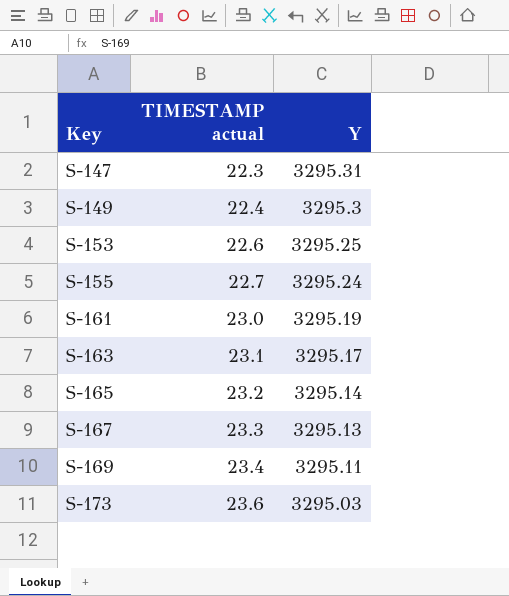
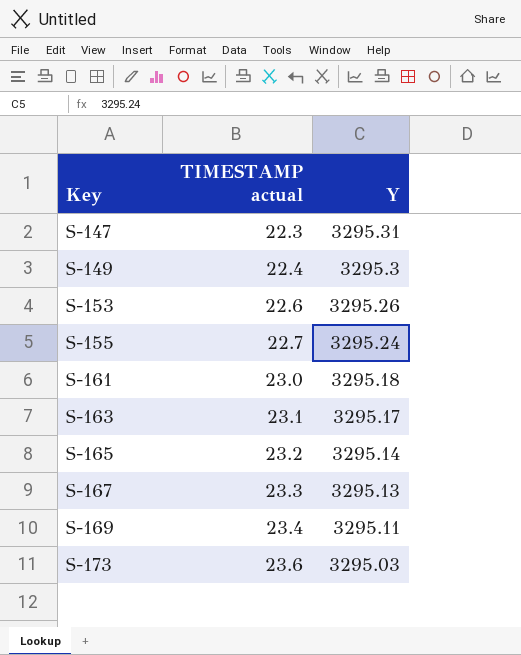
S-153 | Y: 3295.25 -> 3295.26
S-161 | Y: 3295.19 -> 3295.18

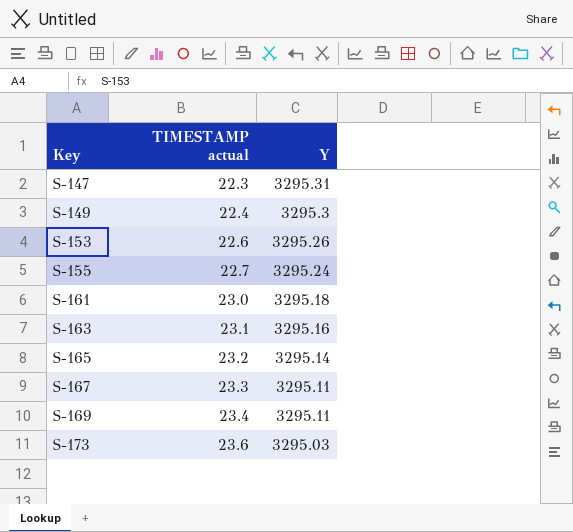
S-163 | Y: 3295.17 -> 3295.16
S-167 | Y: 3295.13 -> 3295.11

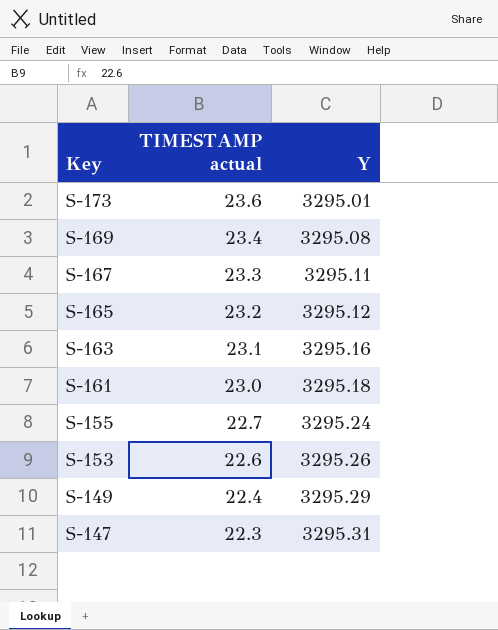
row order: Key ascending -> Key descending
S-173 | Y: 3295.03 -> 3295.01
S-169 | Y: 3295.11 -> 3295.08
S-165 | Y: 3295.14 -> 3295.12
S-149 | Y: 3295.3 -> 3295.29

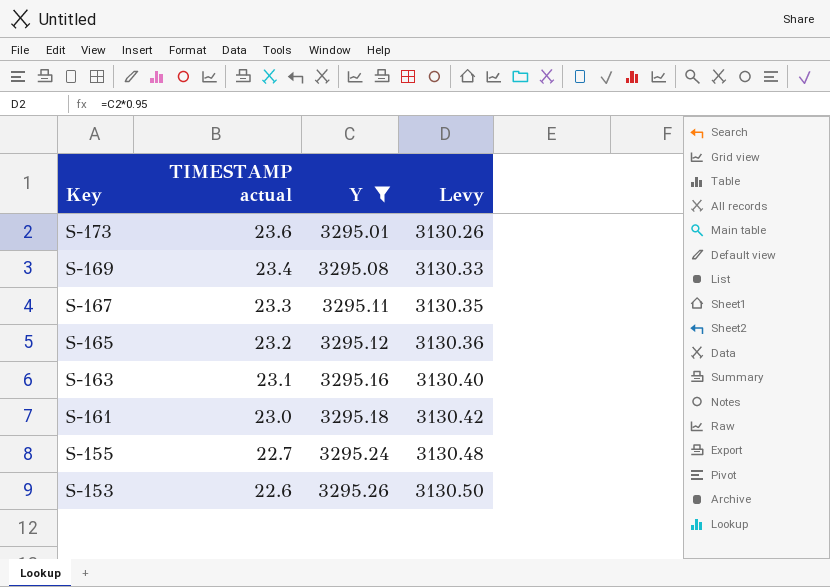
filter: none -> Y <= 3295.26
column Levy | formula: none -> [Y] * 0.95

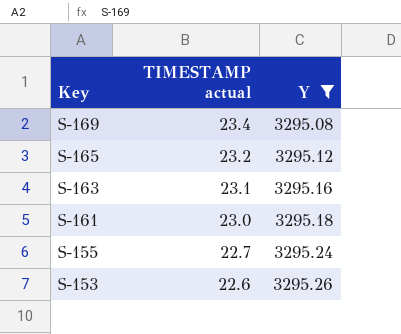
column Levy | formula: [Y] * 0.95 -> none
row S-173: 23.6 | 3295.01 | 3130.26 -> none
row S-167: 23.3 | 3295.11 | 3130.35 -> none

